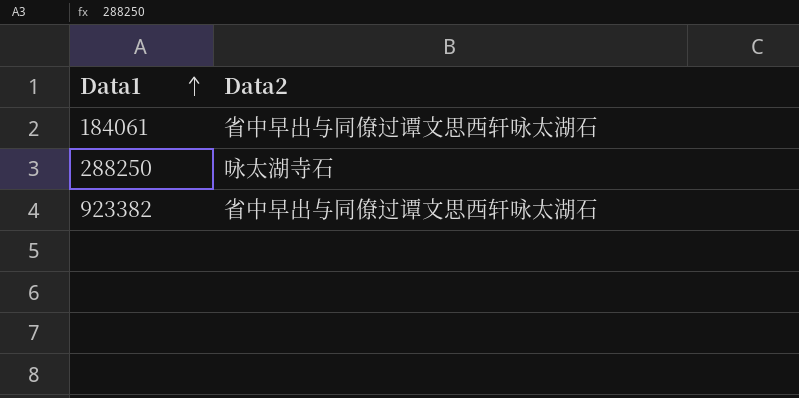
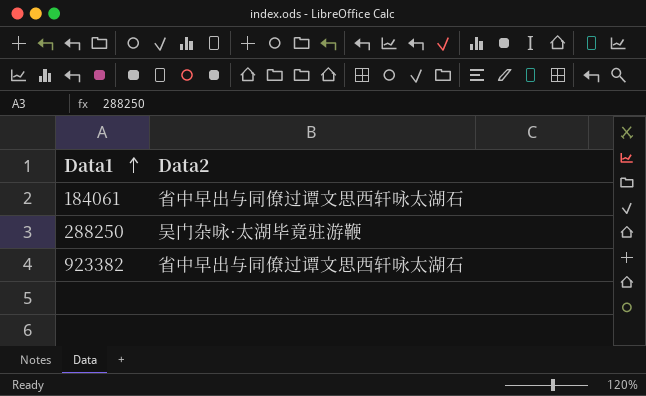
288250 | Data2: 咏太湖寺石 -> 吴门杂咏·太湖毕竟驻游鞭

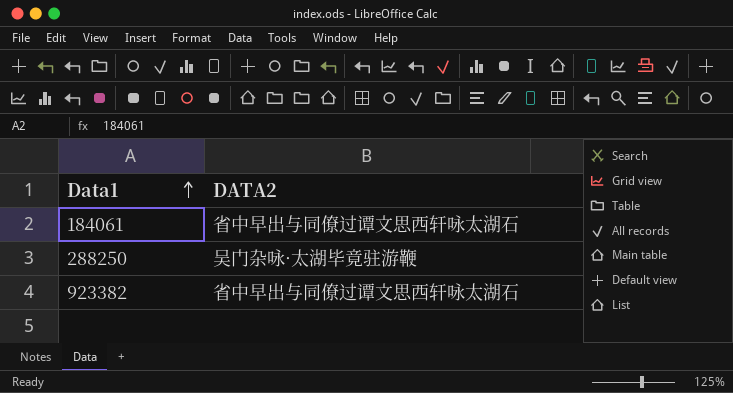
column name: Data2 -> DATA2

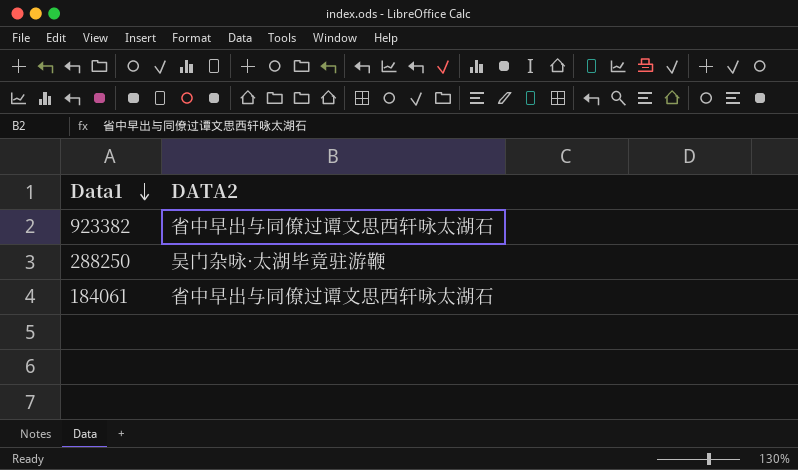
row order: Data1 ascending -> Data1 descending

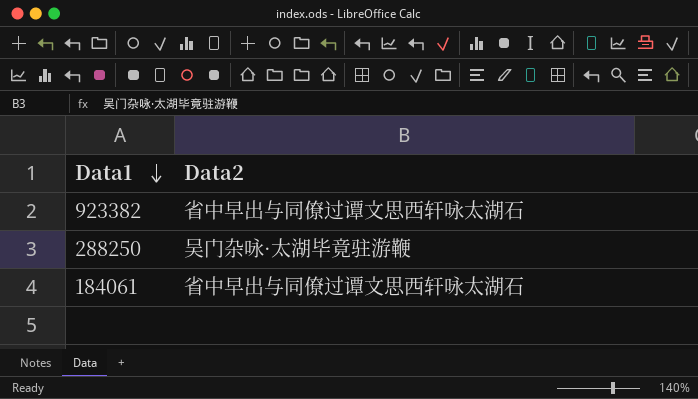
column name: DATA2 -> Data2

